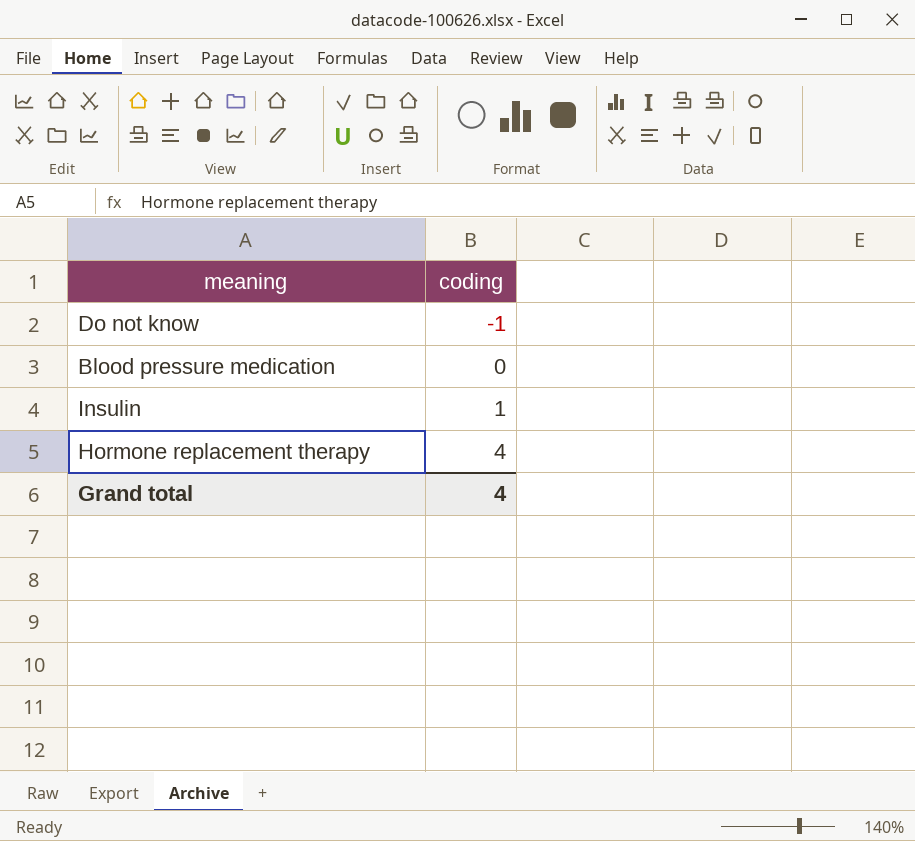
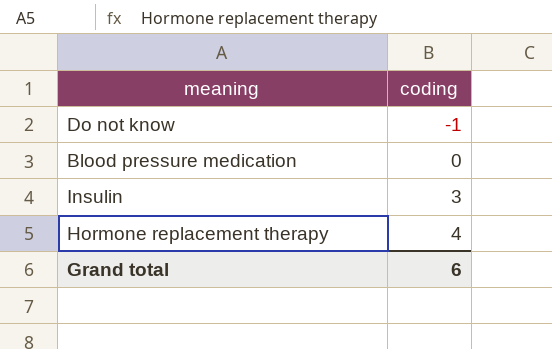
Insulin | coding: 1 -> 3
Grand total | coding: 4 -> 6

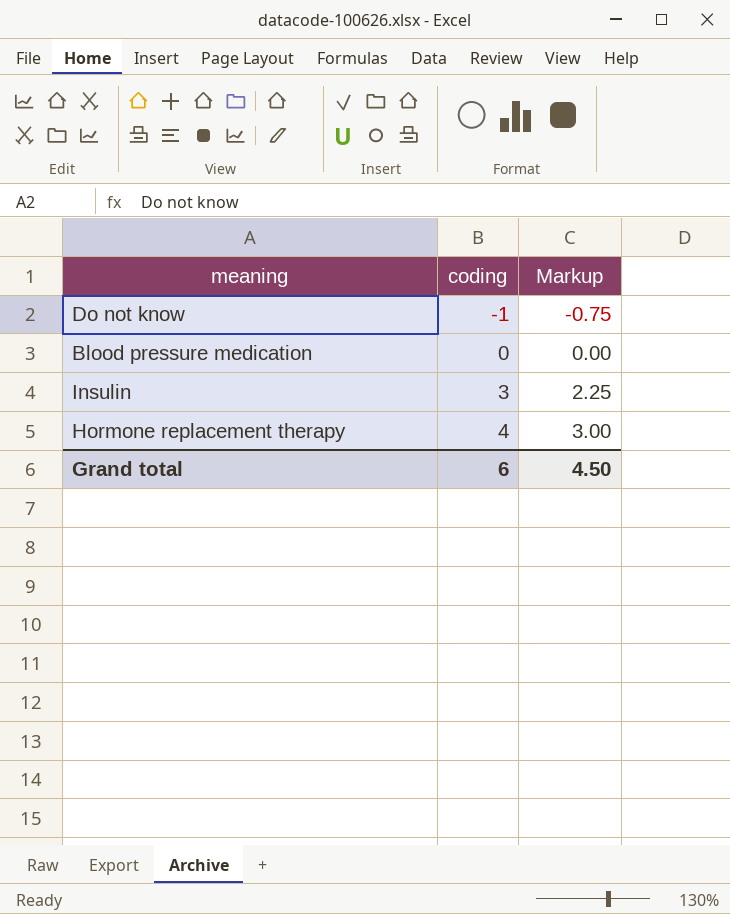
column Markup | formula: none -> [coding] * 0.75

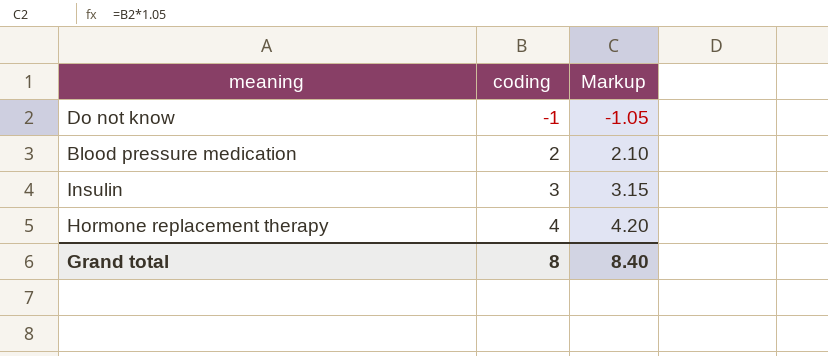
column Markup | formula: [coding] * 0.75 -> [coding] * 1.05
Blood pressure medication | coding: 0 -> 2
Grand total | coding: 6 -> 8
Grand total | Markup: 4.50 -> 8.40

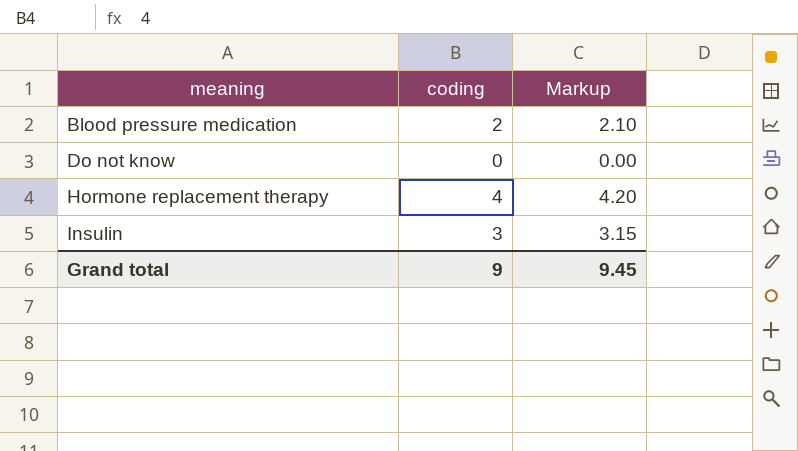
row order: coding ascending -> meaning ascending
Do not know | coding: -1 -> 0
Do not know | Markup: -1.05 -> 0.00
Grand total | coding: 8 -> 9
Grand total | Markup: 8.40 -> 9.45

